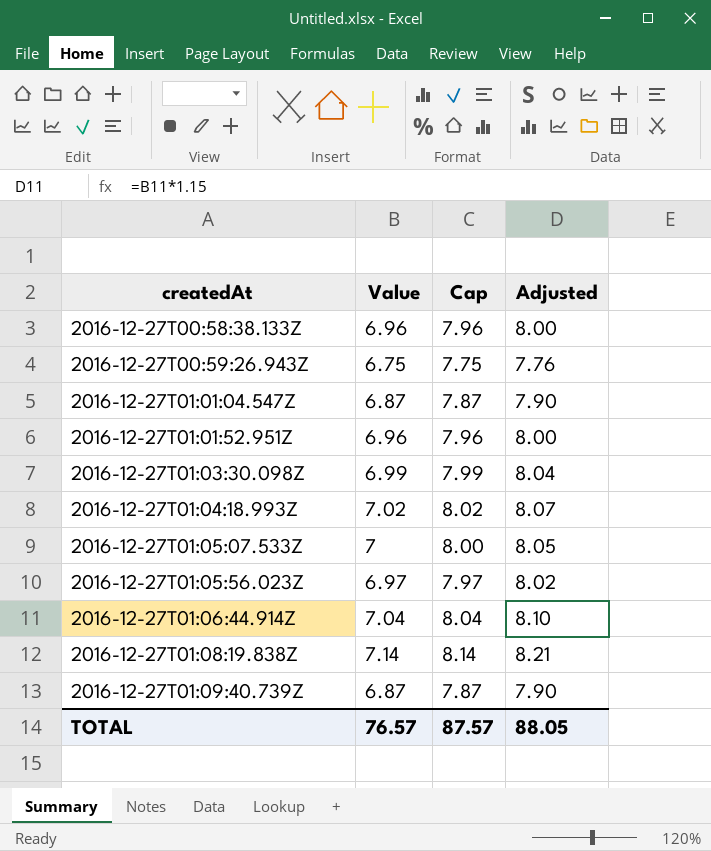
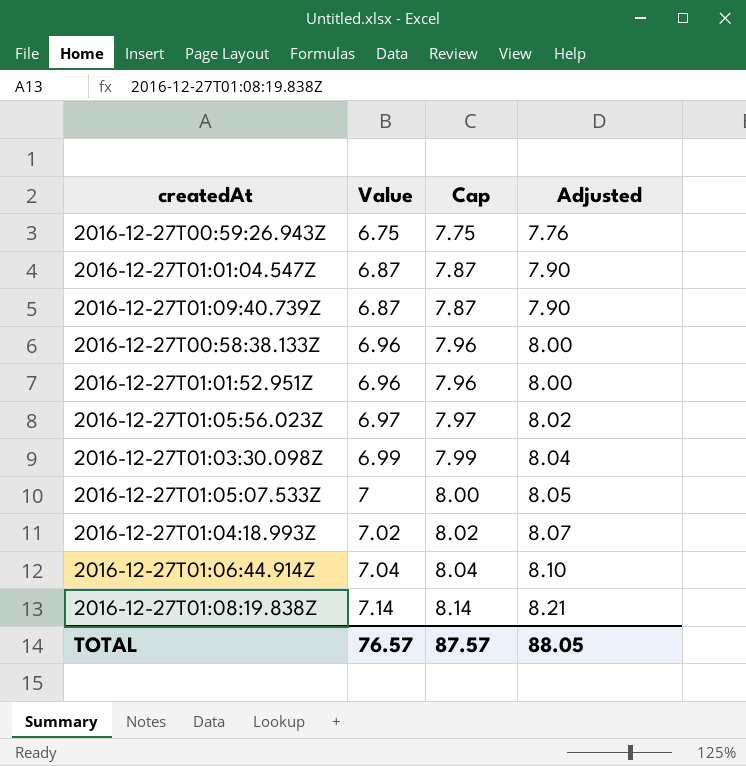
row order: createdAt ascending -> Value ascending

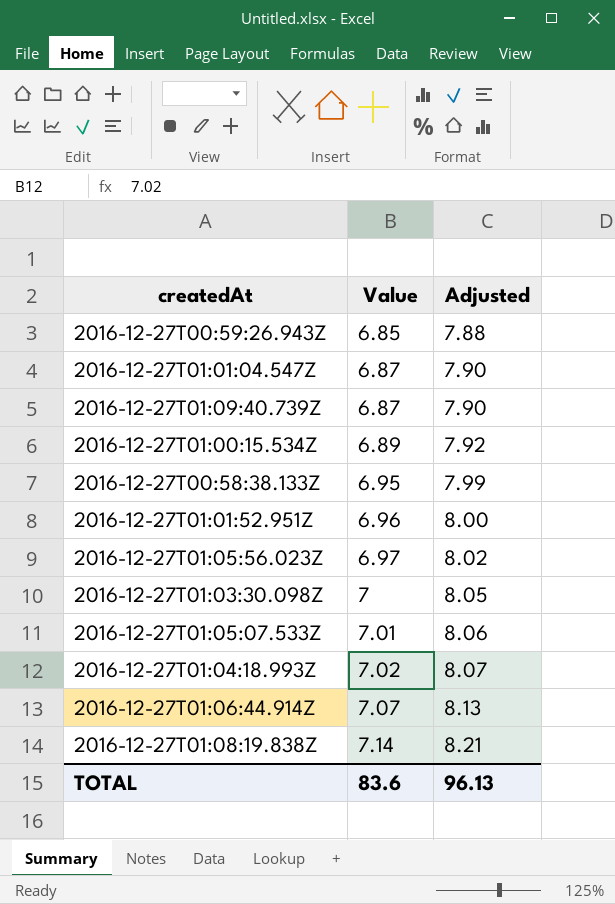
column Cap | formula: [Value] + 1 -> none
2016-12-27T00:59:26.943Z | Value: 6.75 -> 6.85
2016-12-27T00:59:26.943Z | Adjusted: 7.76 -> 7.88
row 2016-12-27T01:00:15.534Z: none -> 6.89 | 7.92
2016-12-27T00:58:38.133Z | Value: 6.96 -> 6.95
2016-12-27T00:58:38.133Z | Adjusted: 8.00 -> 7.99
2016-12-27T01:03:30.098Z | Value: 6.99 -> 7
2016-12-27T01:03:30.098Z | Adjusted: 8.04 -> 8.05
2016-12-27T01:05:07.533Z | Value: 7 -> 7.01
2016-12-27T01:05:07.533Z | Adjusted: 8.05 -> 8.06
2016-12-27T01:06:44.914Z | Value: 7.04 -> 7.07
2016-12-27T01:06:44.914Z | Adjusted: 8.10 -> 8.13
TOTAL | Value: 76.57 -> 83.6
TOTAL | Adjusted: 88.05 -> 96.13

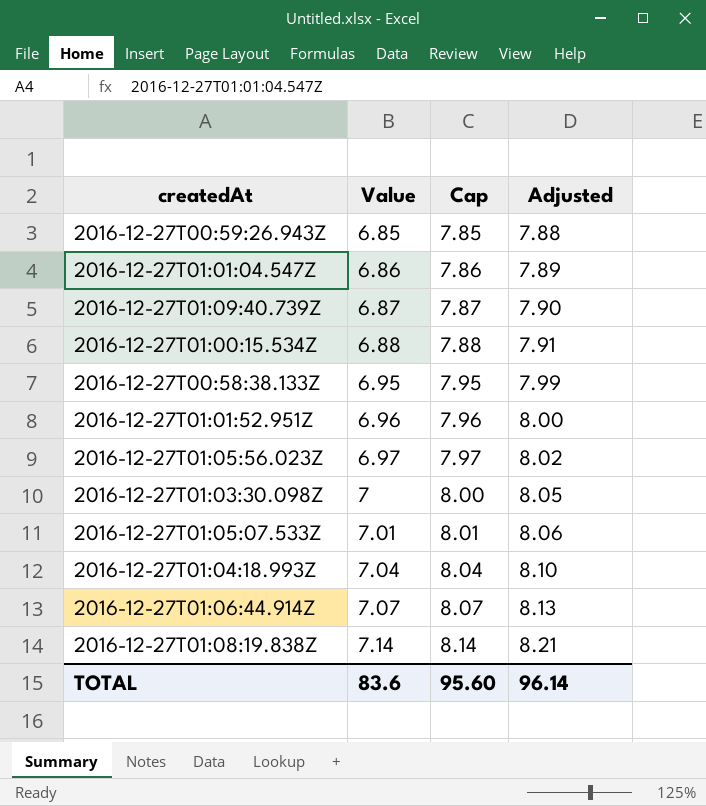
column Cap | formula: none -> [Value] + 1
2016-12-27T01:01:04.547Z | Value: 6.87 -> 6.86
2016-12-27T01:01:04.547Z | Adjusted: 7.90 -> 7.89
2016-12-27T01:00:15.534Z | Value: 6.89 -> 6.88
2016-12-27T01:00:15.534Z | Adjusted: 7.92 -> 7.91
2016-12-27T01:04:18.993Z | Value: 7.02 -> 7.04
2016-12-27T01:04:18.993Z | Adjusted: 8.07 -> 8.10
TOTAL | Adjusted: 96.13 -> 96.14

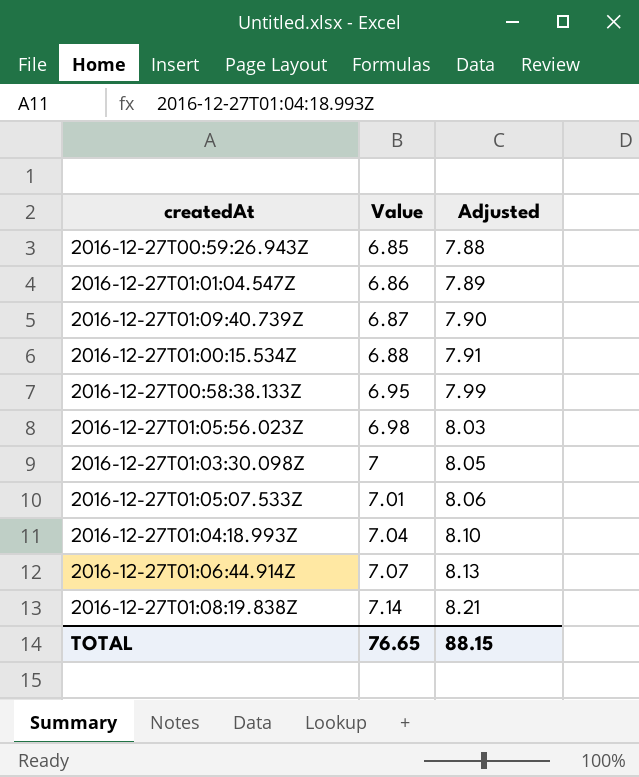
column Cap | formula: [Value] + 1 -> none
row 2016-12-27T01:01:52.951Z: 6.96 | 7.96 | 8.00 -> none
2016-12-27T01:05:56.023Z | Value: 6.97 -> 6.98
2016-12-27T01:05:56.023Z | Adjusted: 8.02 -> 8.03
TOTAL | Value: 83.6 -> 76.65
TOTAL | Adjusted: 96.14 -> 88.15

